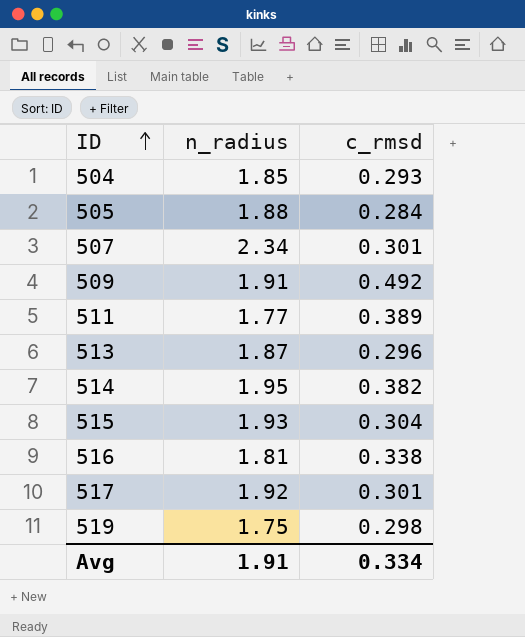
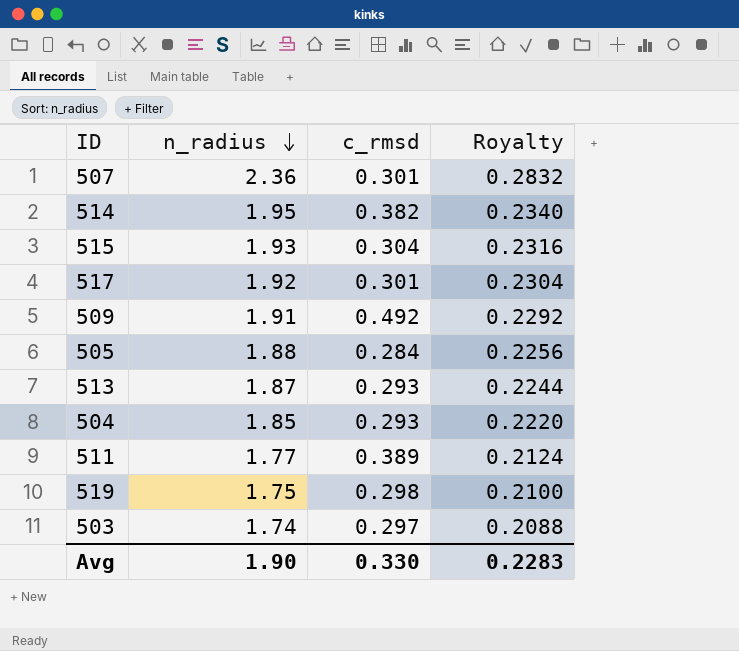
row order: ID ascending -> n_radius descending
column Royalty | formula: none -> [n_radius] * 0.12
row 516: 1.81 | 0.338 -> none
507 | n_radius: 2.34 -> 2.36
513 | c_rmsd: 0.296 -> 0.293
row 503: none -> 1.74 | 0.297 | 0.2088
Avg | n_radius: 1.91 -> 1.90
Avg | c_rmsd: 0.334 -> 0.330

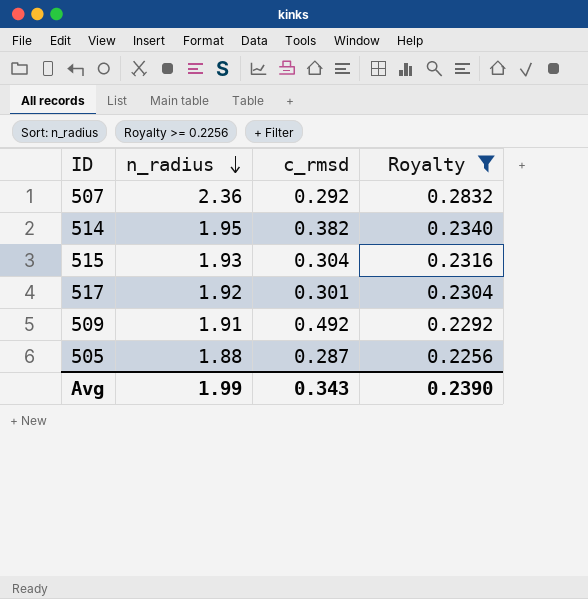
filter: none -> Royalty >= 0.2256
507 | c_rmsd: 0.301 -> 0.292
505 | c_rmsd: 0.284 -> 0.287
Avg | n_radius: 1.90 -> 1.99
Avg | c_rmsd: 0.330 -> 0.343
Avg | Royalty: 0.2283 -> 0.2390

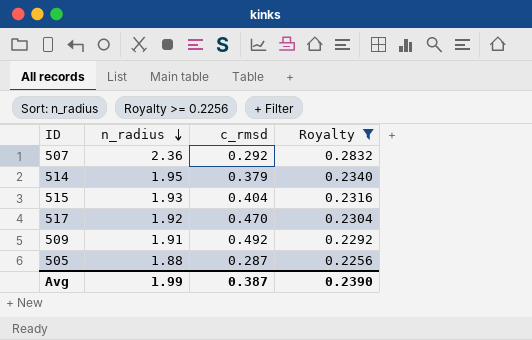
514 | c_rmsd: 0.382 -> 0.379
515 | c_rmsd: 0.304 -> 0.404
517 | c_rmsd: 0.301 -> 0.470
Avg | c_rmsd: 0.343 -> 0.387

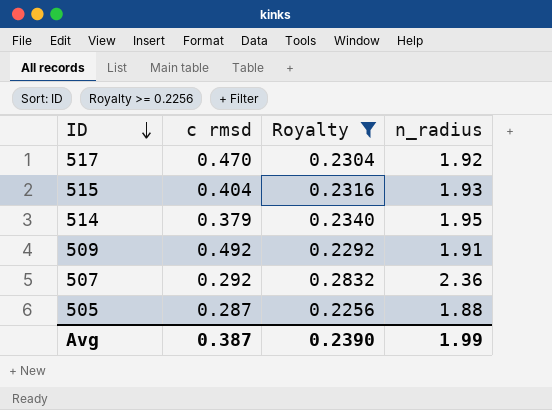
row order: n_radius descending -> ID descending
column name: c_rmsd -> c rmsd
column n_radius | position: 2 -> 4

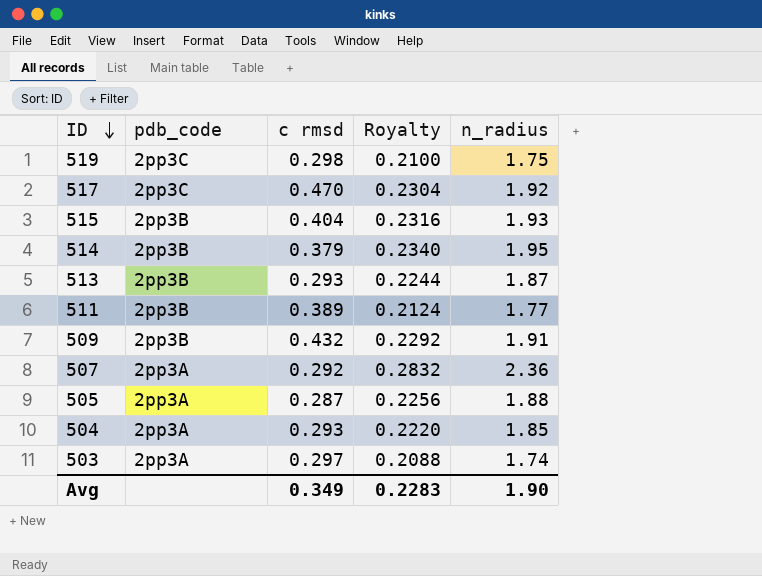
filter: Royalty >= 0.2256 -> none
column pdb_code | position: none -> 2
509 | c rmsd: 0.492 -> 0.432
Avg | c rmsd: 0.387 -> 0.349
Avg | Royalty: 0.2390 -> 0.2283
Avg | n_radius: 1.99 -> 1.90

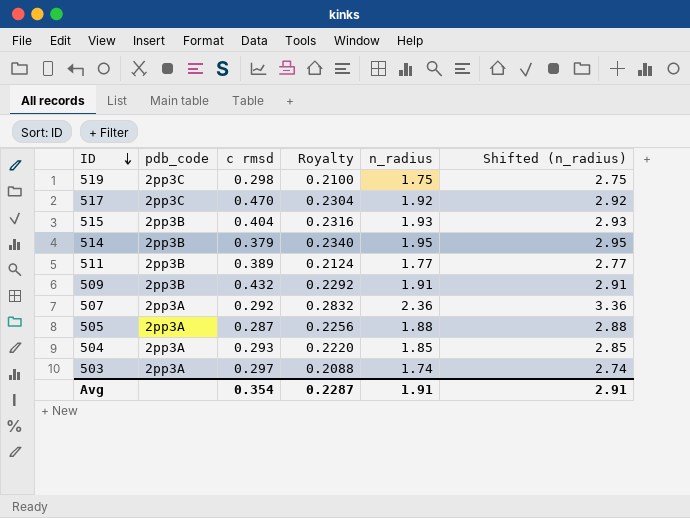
column Shifted (n_radius) | formula: none -> [n_radius] + 1
row 513: 2pp3B | 0.293 | 0.2244 | 1.87 -> none
Avg | c rmsd: 0.349 -> 0.354
Avg | Royalty: 0.2283 -> 0.2287
Avg | n_radius: 1.90 -> 1.91

